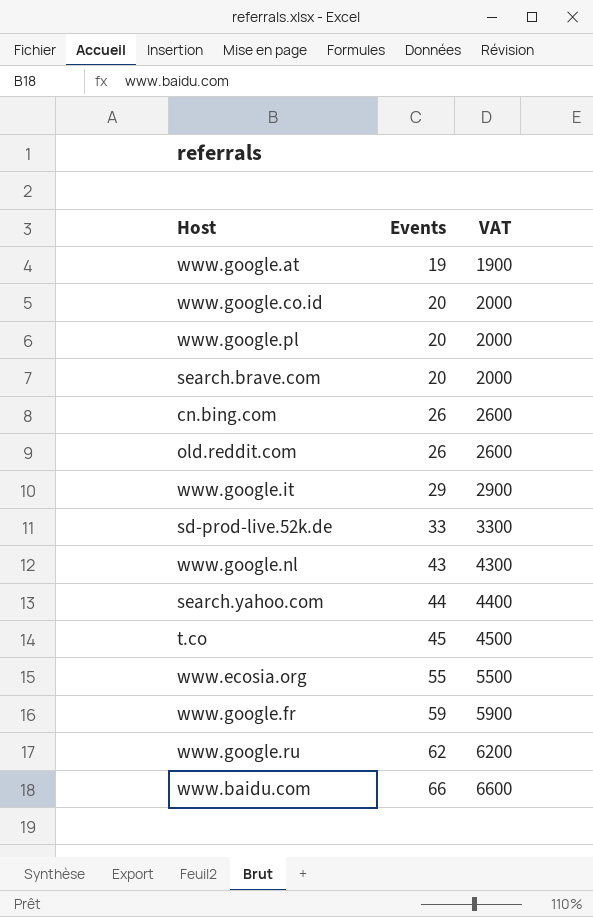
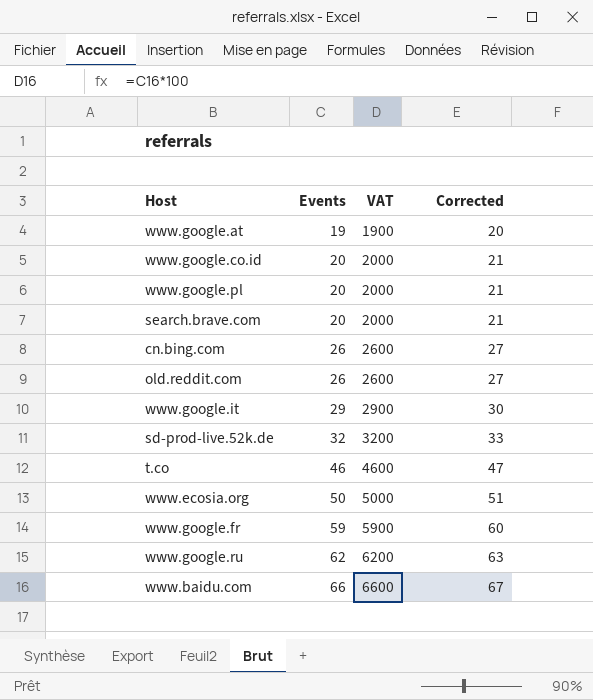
column Corrected | formula: none -> [Events] + 1
row www.google.nl: 43 | 4300 -> none
row search.yahoo.com: 44 | 4400 -> none
sd-prod-live.52k.de | Events: 33 -> 32
sd-prod-live.52k.de | VAT: 3300 -> 3200
t.co | Events: 45 -> 46
t.co | VAT: 4500 -> 4600
www.ecosia.org | Events: 55 -> 50
www.ecosia.org | VAT: 5500 -> 5000

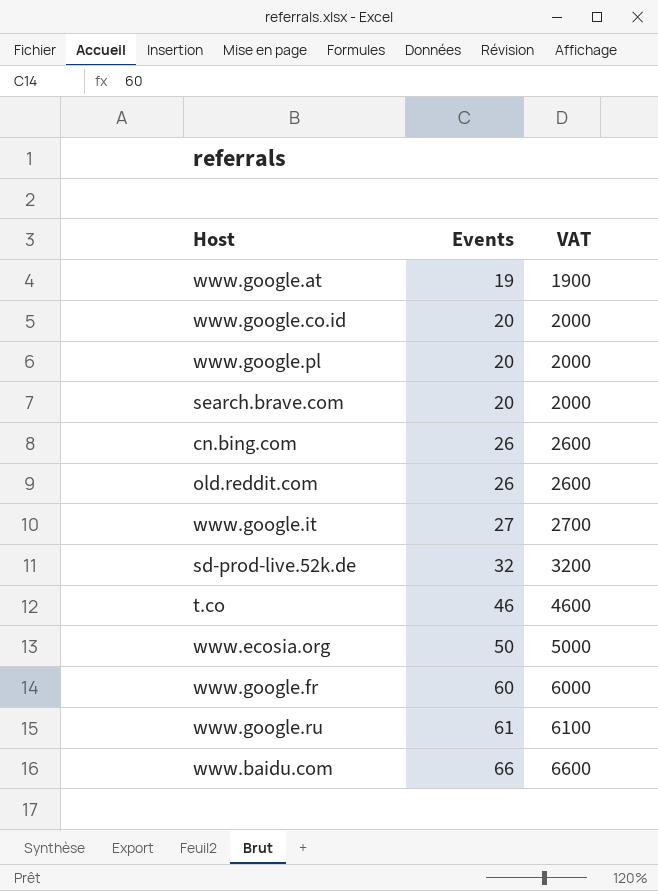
column Corrected | formula: [Events] + 1 -> none
www.google.it | Events: 29 -> 27
www.google.it | VAT: 2900 -> 2700
www.google.fr | Events: 59 -> 60
www.google.fr | VAT: 5900 -> 6000
www.google.ru | Events: 62 -> 61
www.google.ru | VAT: 6200 -> 6100

